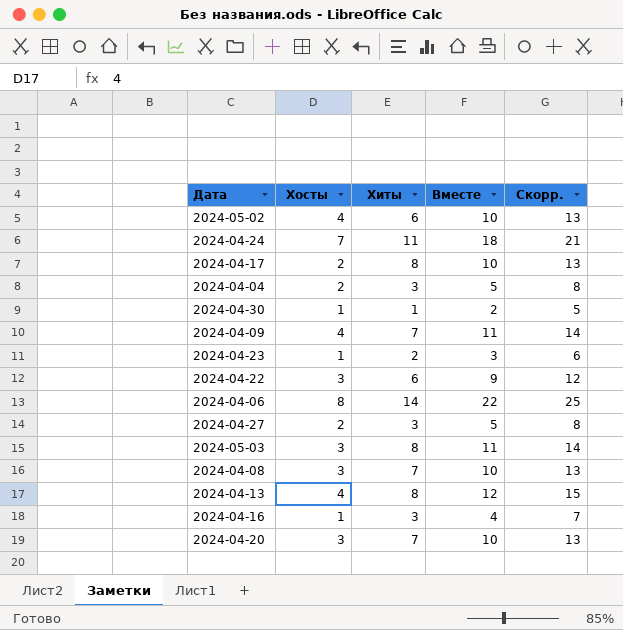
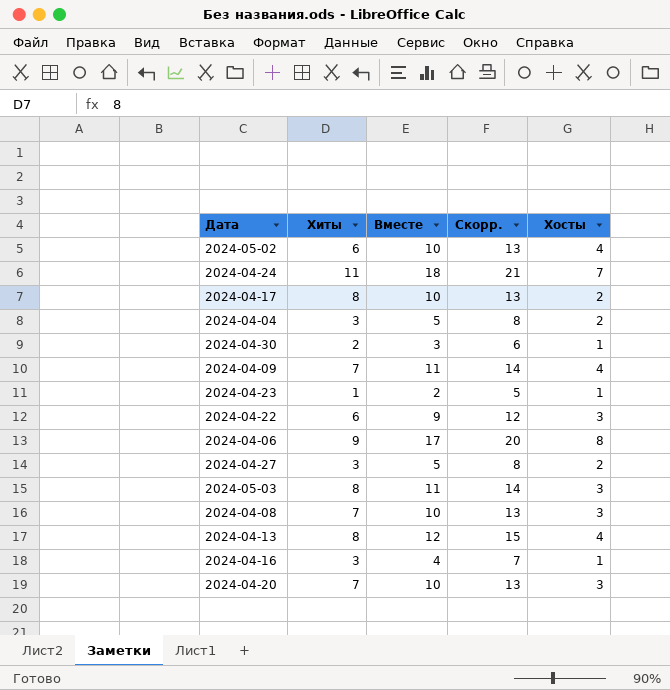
column Хосты | position: 2 -> 5
2024-04-30 | Хиты: 1 -> 2
2024-04-30 | Вместе: 2 -> 3
2024-04-30 | Скорр.: 5 -> 6
2024-04-23 | Хиты: 2 -> 1
2024-04-23 | Вместе: 3 -> 2
2024-04-23 | Скорр.: 6 -> 5
2024-04-06 | Хиты: 14 -> 9
2024-04-06 | Вместе: 22 -> 17
2024-04-06 | Скорр.: 25 -> 20

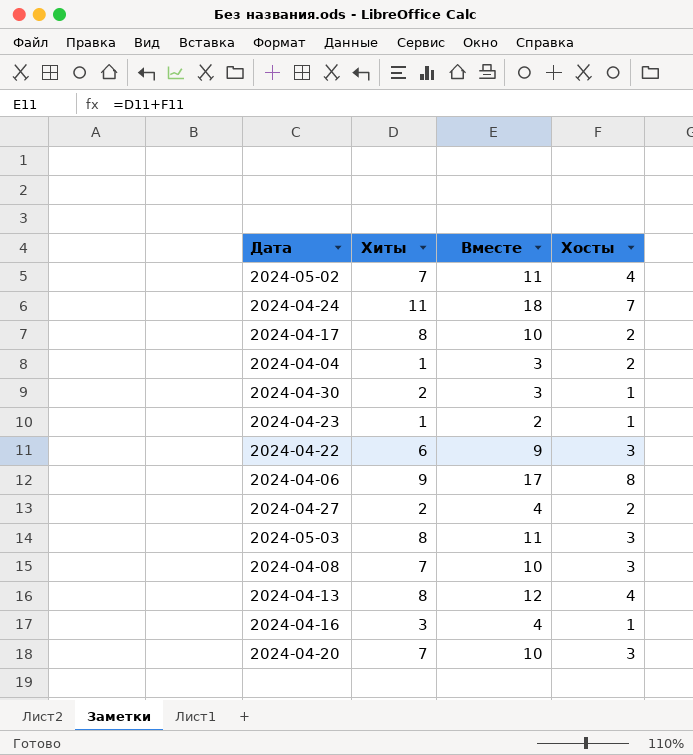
column Скорр. | formula: [Вместе] + 3 -> none
row 2024-04-09: 7 | 11 | 14 | 4 -> none
2024-05-02 | Хиты: 6 -> 7
2024-05-02 | Вместе: 10 -> 11
2024-04-04 | Хиты: 3 -> 1
2024-04-04 | Вместе: 5 -> 3
2024-04-27 | Хиты: 3 -> 2
2024-04-27 | Вместе: 5 -> 4

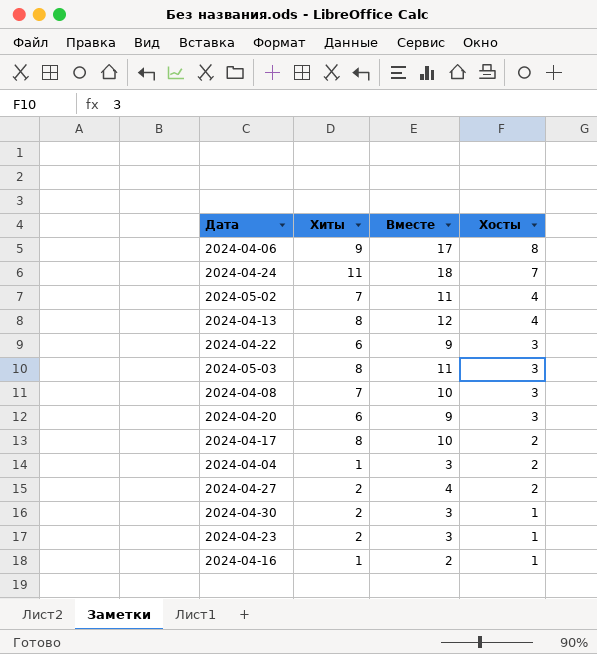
row order: none -> Хосты descending
2024-04-20 | Хиты: 7 -> 6
2024-04-20 | Вместе: 10 -> 9
2024-04-23 | Хиты: 1 -> 2
2024-04-23 | Вместе: 2 -> 3
2024-04-16 | Хиты: 3 -> 1
2024-04-16 | Вместе: 4 -> 2

